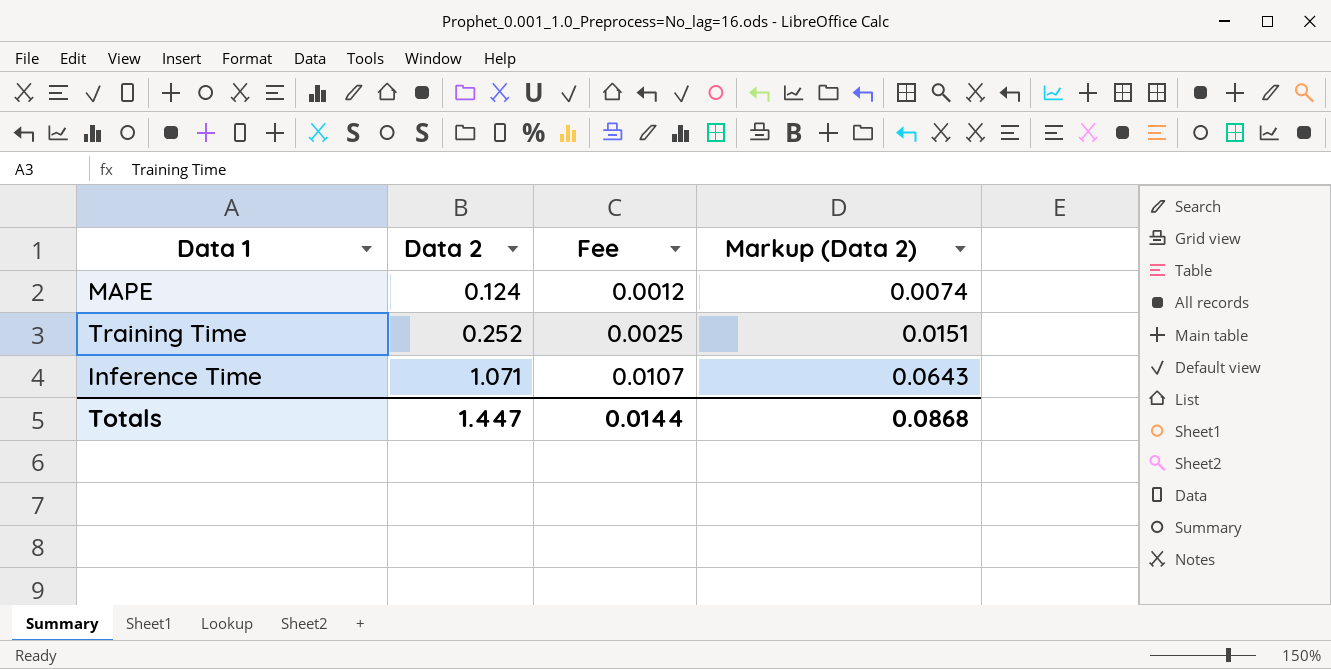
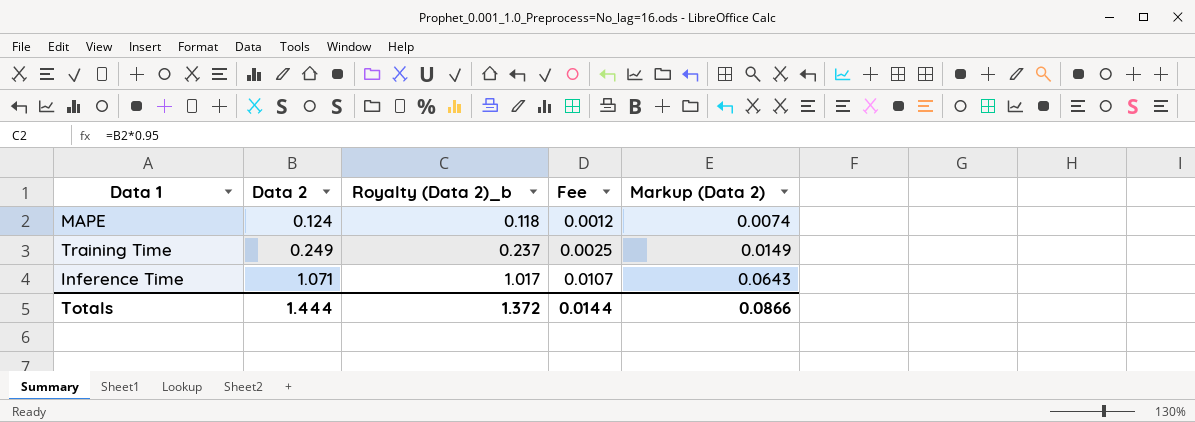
column Royalty (Data 2)_b | formula: none -> [Data 2] * 0.95
Training Time | Data 2: 0.252 -> 0.249
Training Time | Markup (Data 2): 0.0151 -> 0.0149
Totals | Data 2: 1.447 -> 1.444
Totals | Markup (Data 2): 0.0868 -> 0.0866

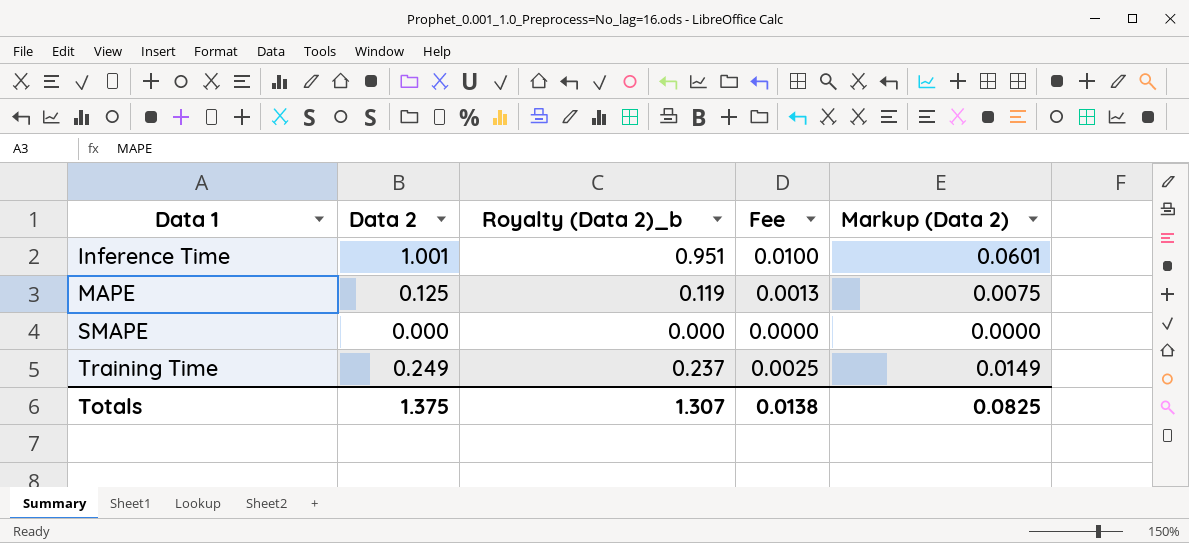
row order: Data 2 ascending -> Data 1 ascending
Inference Time | Data 2: 1.071 -> 1.001
Inference Time | Royalty (Data 2)_b: 1.017 -> 0.951
Inference Time | Fee: 0.0107 -> 0.0100
Inference Time | Markup (Data 2): 0.0643 -> 0.0601
MAPE | Data 2: 0.124 -> 0.125
MAPE | Royalty (Data 2)_b: 0.118 -> 0.119
MAPE | Fee: 0.0012 -> 0.0013
MAPE | Markup (Data 2): 0.0074 -> 0.0075
row SMAPE: none -> 0.000 | 0.000 | 0.0000 | 0.0000
Totals | Data 2: 1.444 -> 1.375
Totals | Royalty (Data 2)_b: 1.372 -> 1.307
Totals | Fee: 0.0144 -> 0.0138
Totals | Markup (Data 2): 0.0866 -> 0.0825

